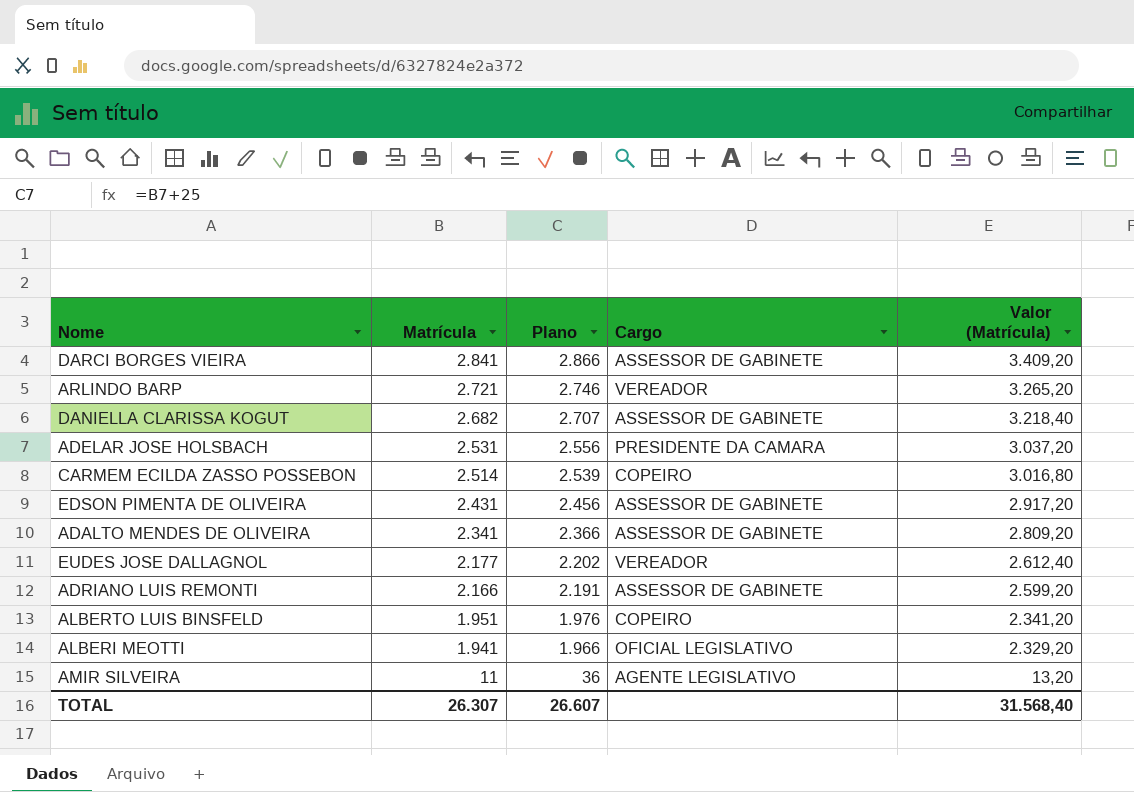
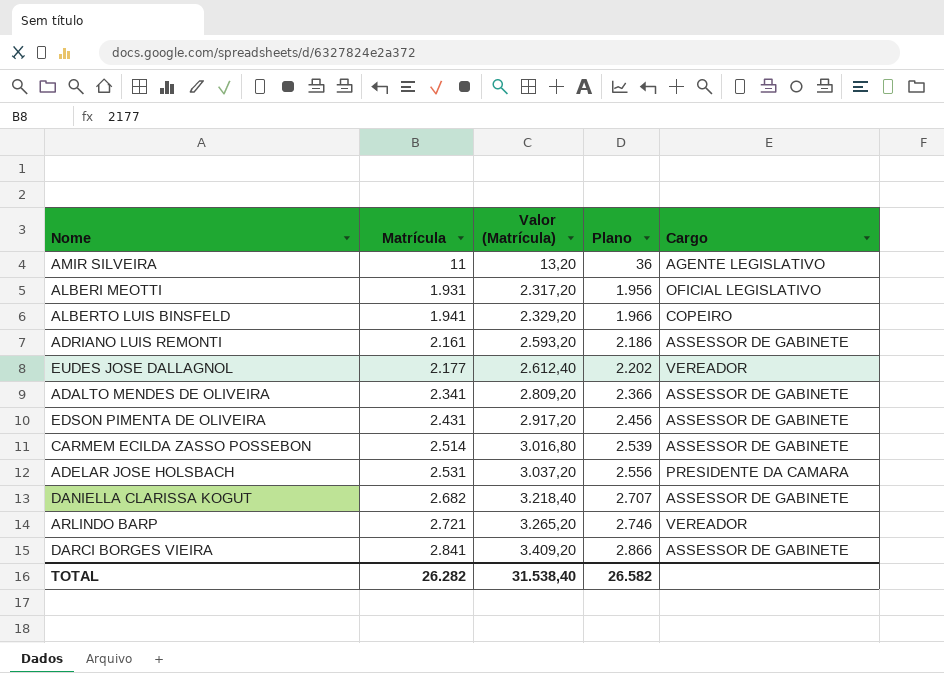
row order: Matrícula descending -> Matrícula ascending
column Valor (Matrícula) | position: 5 -> 3
ALBERI MEOTTI | Matrícula: 1.941 -> 1.931
ALBERI MEOTTI | Valor (Matrícula): 2.329,20 -> 2.317,20
ALBERI MEOTTI | Plano: 1.966 -> 1.956
ALBERTO LUIS BINSFELD | Matrícula: 1.951 -> 1.941
ALBERTO LUIS BINSFELD | Valor (Matrícula): 2.341,20 -> 2.329,20
ALBERTO LUIS BINSFELD | Plano: 1.976 -> 1.966
ADRIANO LUIS REMONTI | Matrícula: 2.166 -> 2.161
ADRIANO LUIS REMONTI | Valor (Matrícula): 2.599,20 -> 2.593,20
ADRIANO LUIS REMONTI | Plano: 2.191 -> 2.186
CARMEM ECILDA ZASSO POSSEBON | Cargo: COPEIRO -> ASSESSOR DE GABINETE
TOTAL | Matrícula: 26.307 -> 26.282
TOTAL | Valor (Matrícula): 31.568,40 -> 31.538,40
TOTAL | Plano: 26.607 -> 26.582

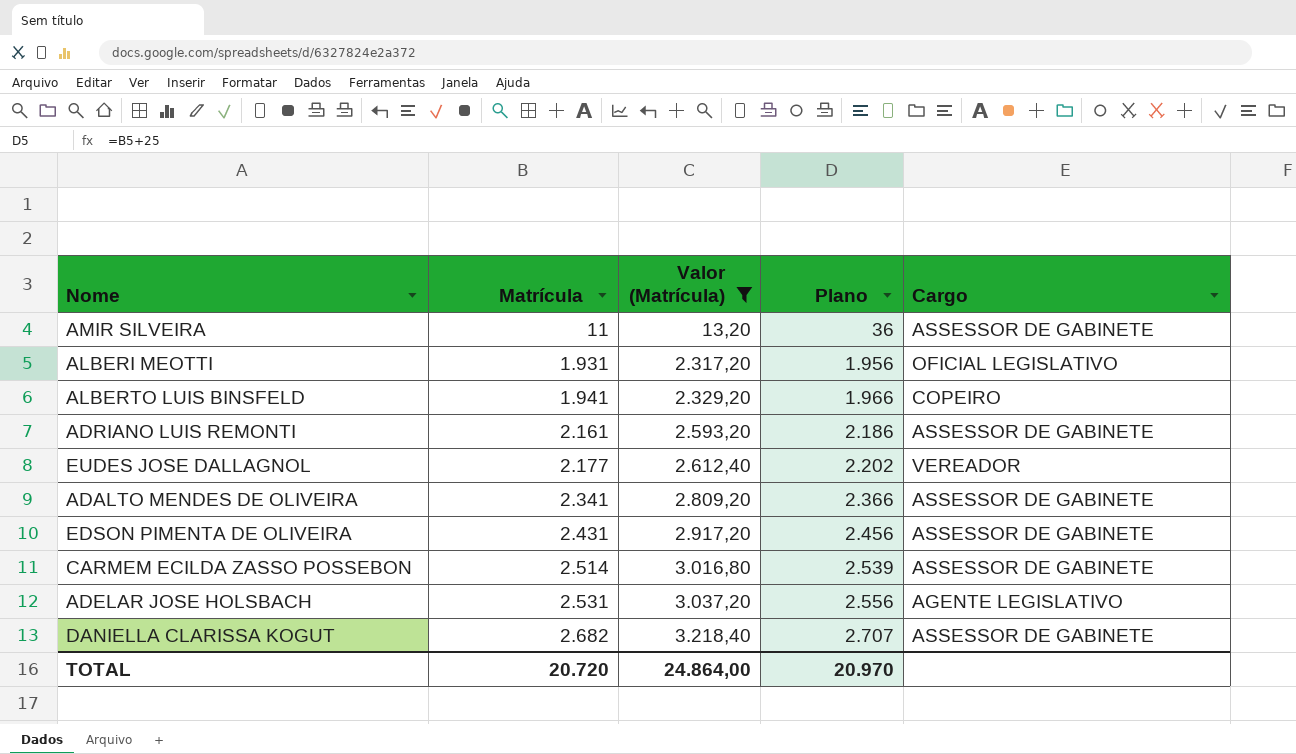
filter: none -> Valor (Matrícula) <= 3.218,40
AMIR SILVEIRA | Cargo: AGENTE LEGISLATIVO -> ASSESSOR DE GABINETE
ADELAR JOSE HOLSBACH | Cargo: PRESIDENTE DA CAMARA -> AGENTE LEGISLATIVO
TOTAL | Matrícula: 26.282 -> 20.720
TOTAL | Valor (Matrícula): 31.538,40 -> 24.864,00
TOTAL | Plano: 26.582 -> 20.970

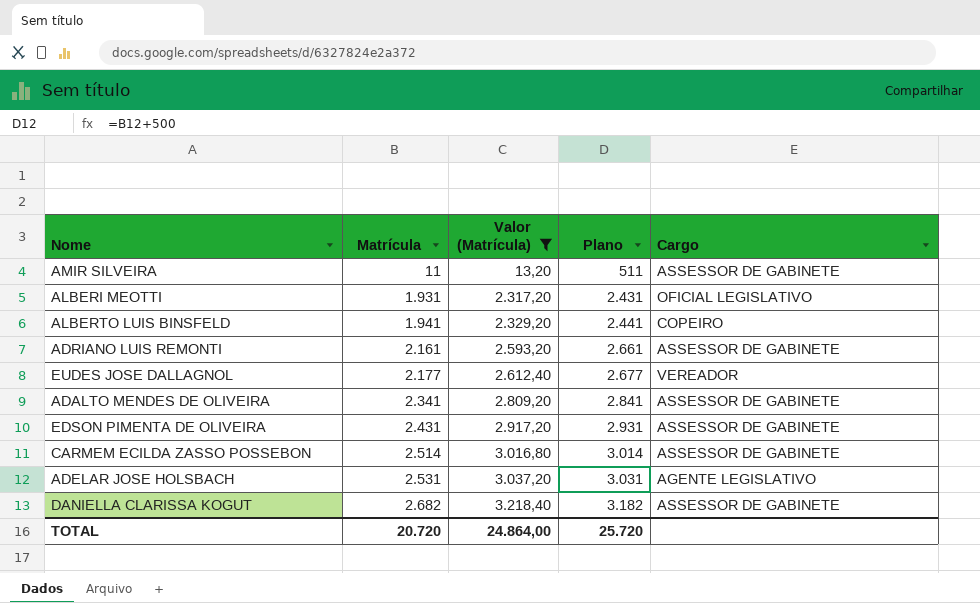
column Plano | formula: [Matrícula] + 25 -> [Matrícula] + 500
TOTAL | Plano: 20.970 -> 25.720

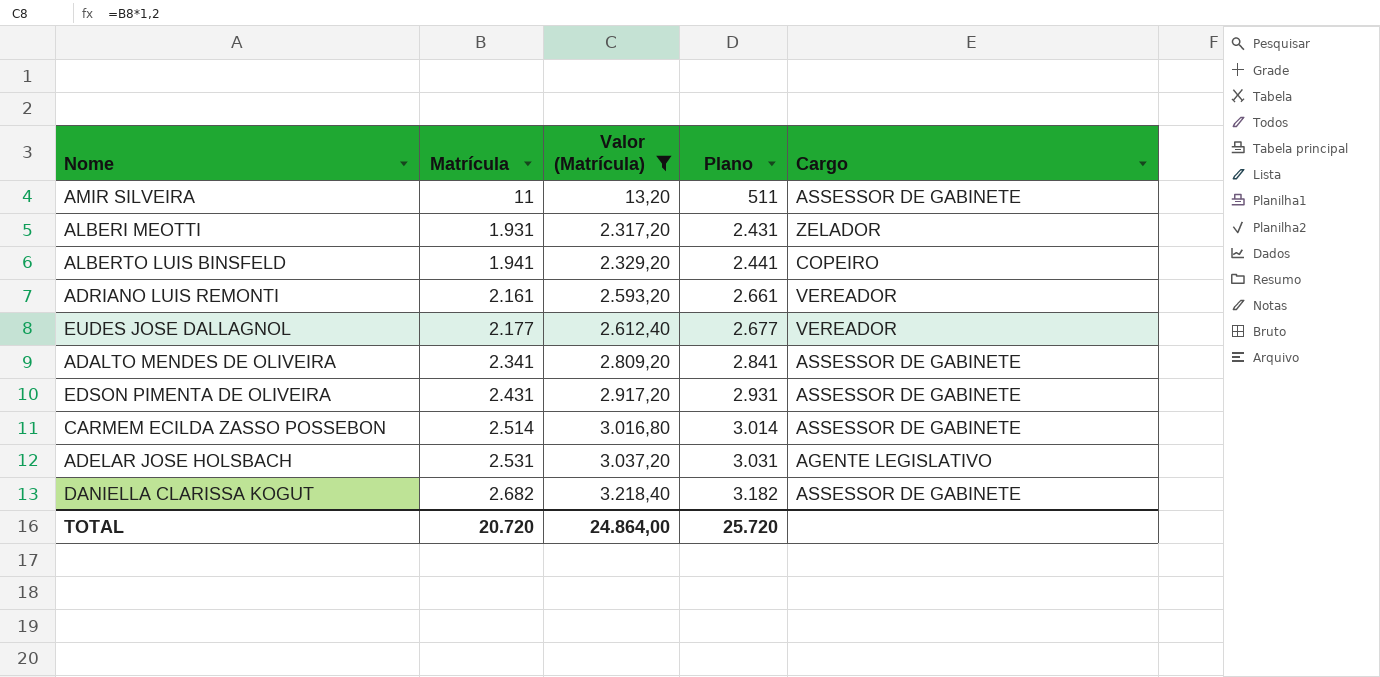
ALBERI MEOTTI | Cargo: OFICIAL LEGISLATIVO -> ZELADOR
ADRIANO LUIS REMONTI | Cargo: ASSESSOR DE GABINETE -> VEREADOR

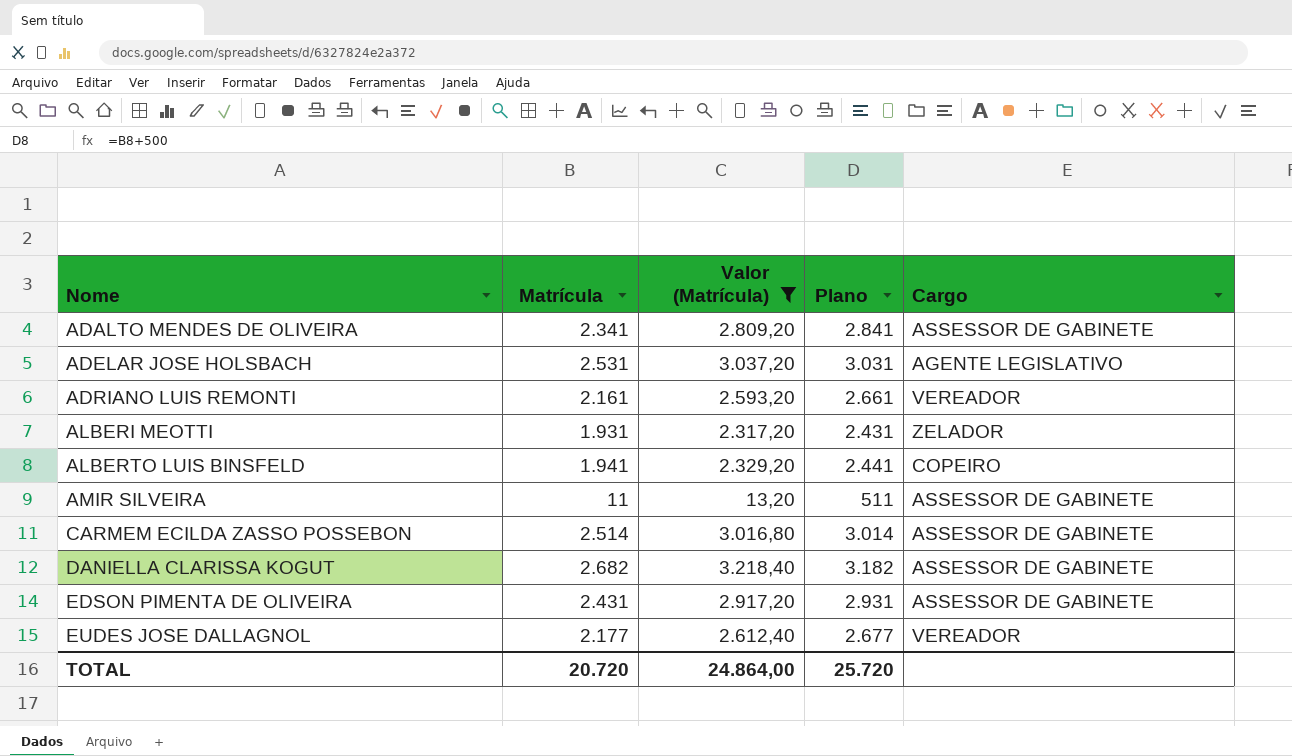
row order: Matrícula ascending -> Nome ascending

